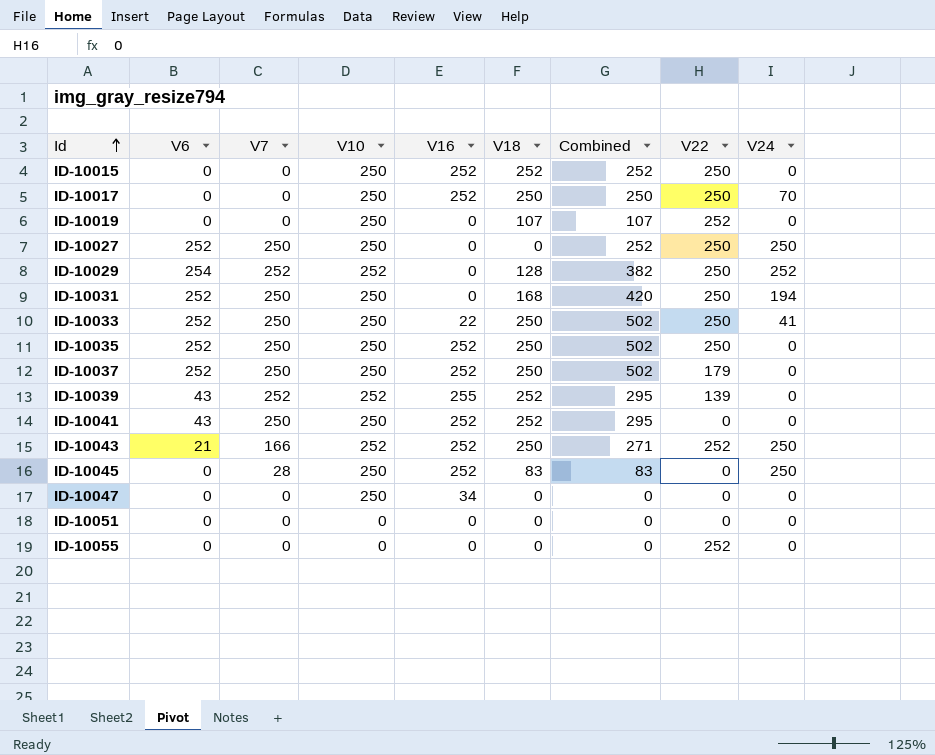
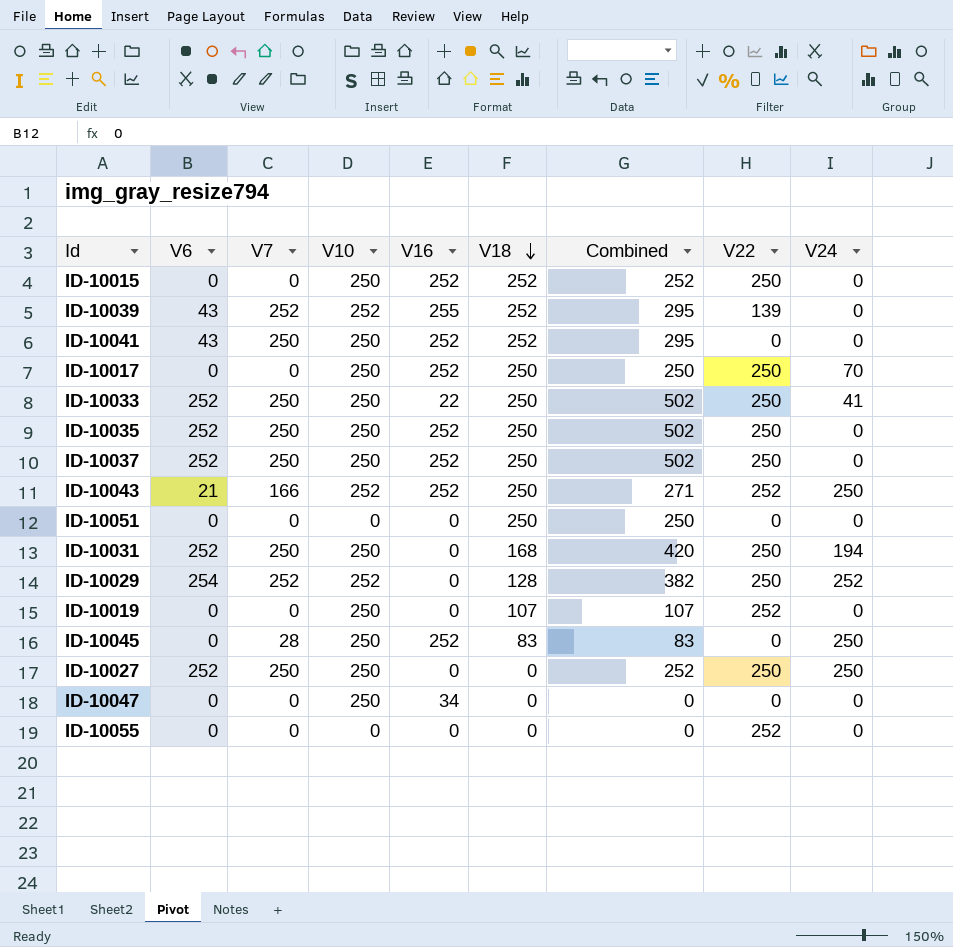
row order: Id ascending -> V18 descending
ID-10037 | V22: 179 -> 250
ID-10051 | V18: 0 -> 250
ID-10051 | Combined: 0 -> 250

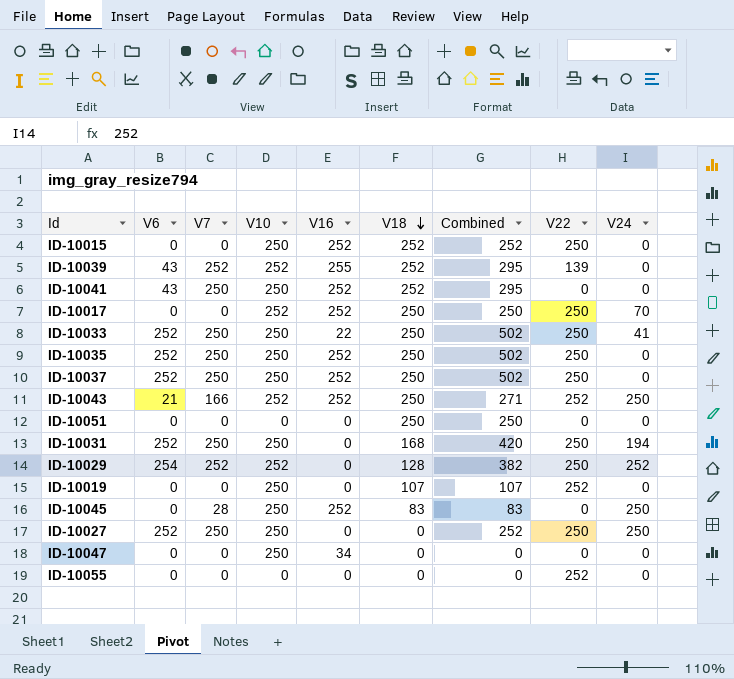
ID-10017 | V10: 250 -> 252

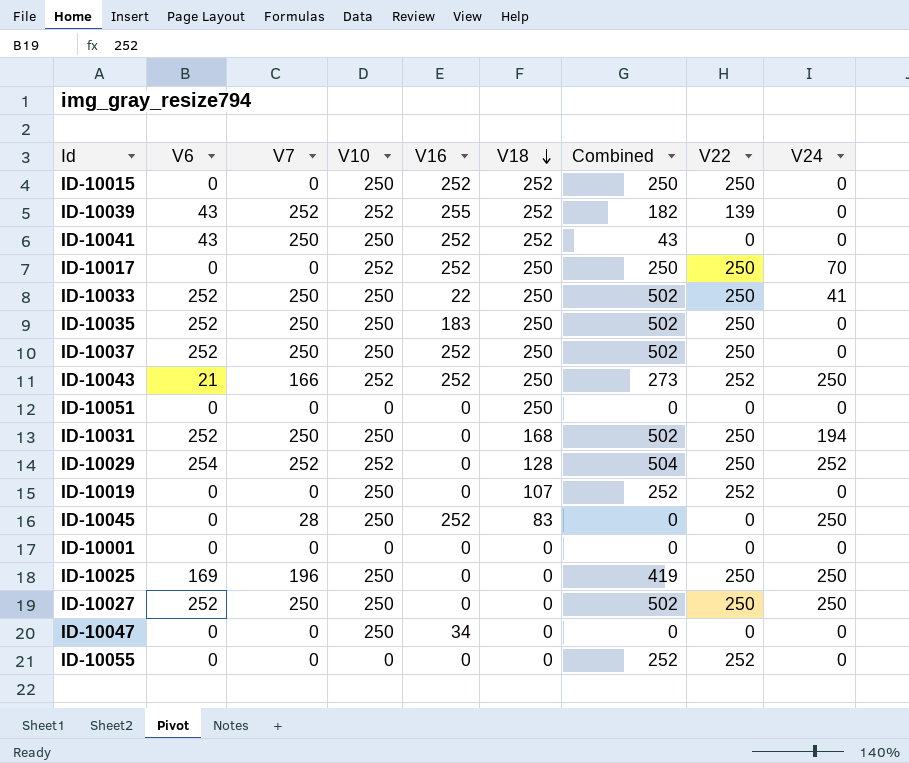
column Combined | formula: [V6] + [V18] -> [V6] + [V22]
ID-10035 | V16: 252 -> 183
row ID-10001: none -> 0 | 0 | 0 | 0 | 0 | 0 | 0 | 0
row ID-10025: none -> 169 | 196 | 250 | 0 | 0 | 419 | 250 | 250

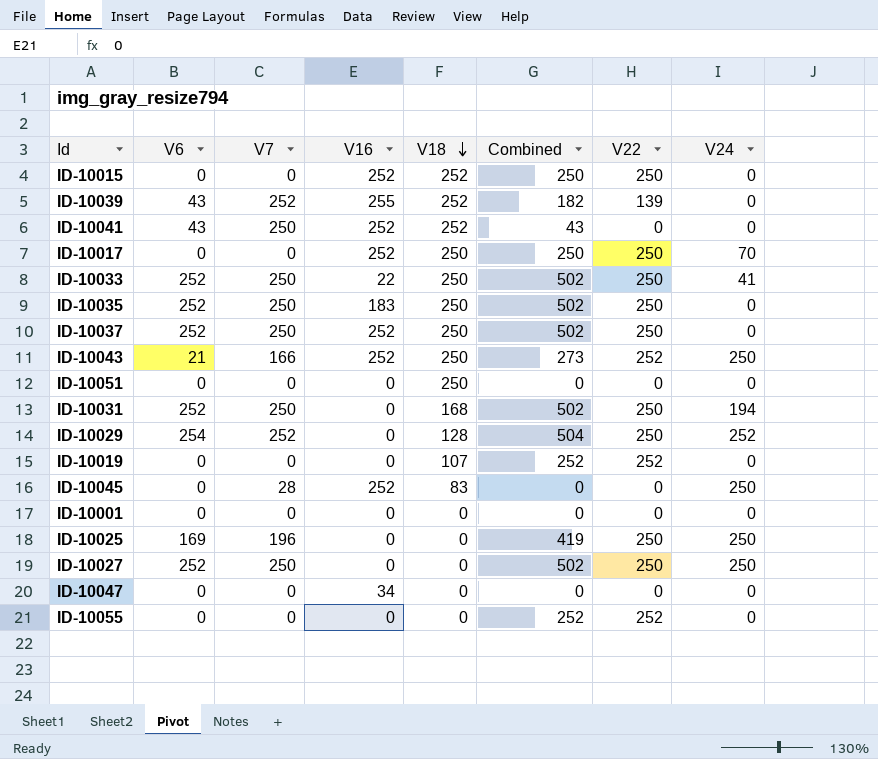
column V10 | position: 4 -> none

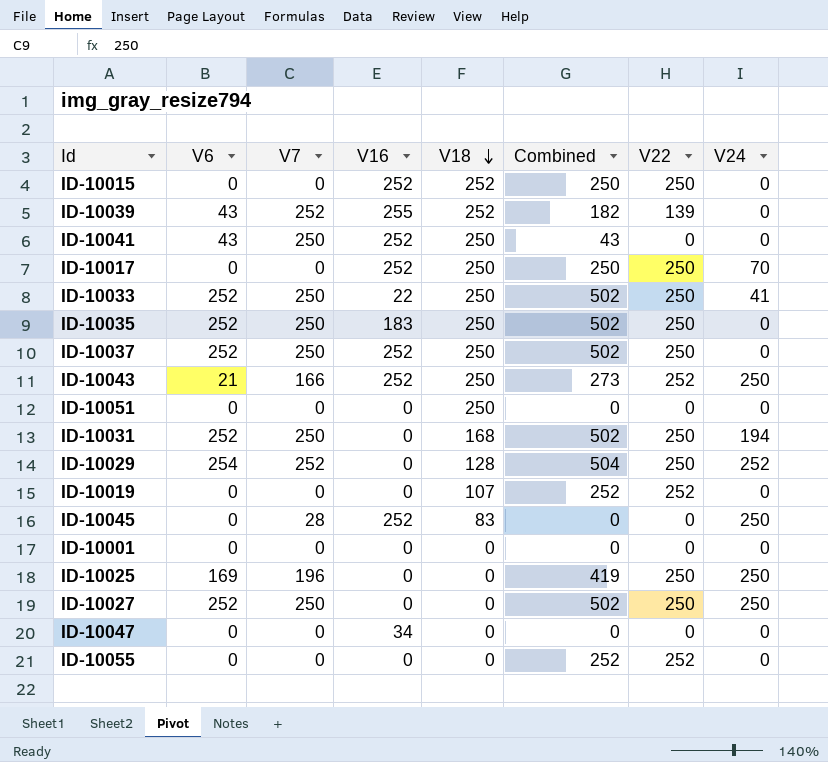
ID-10041 | V18: 252 -> 250

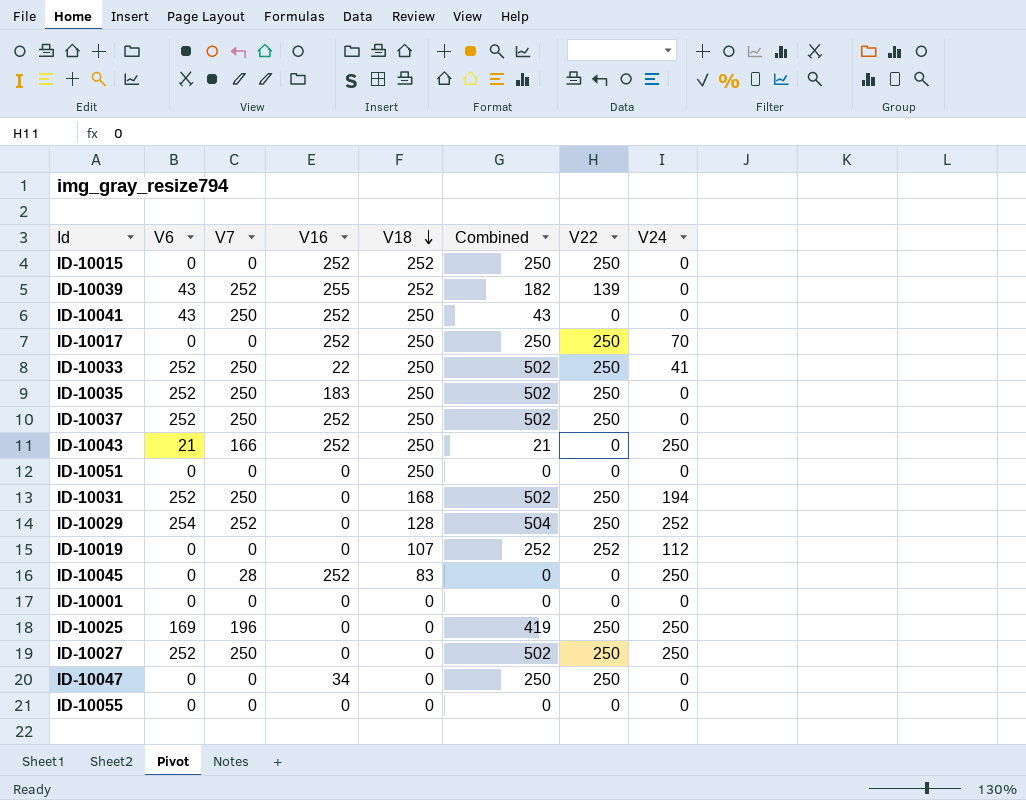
ID-10043 | Combined: 273 -> 21
ID-10043 | V22: 252 -> 0
ID-10019 | V24: 0 -> 112
ID-10047 | Combined: 0 -> 250
ID-10047 | V22: 0 -> 250
ID-10055 | Combined: 252 -> 0
ID-10055 | V22: 252 -> 0

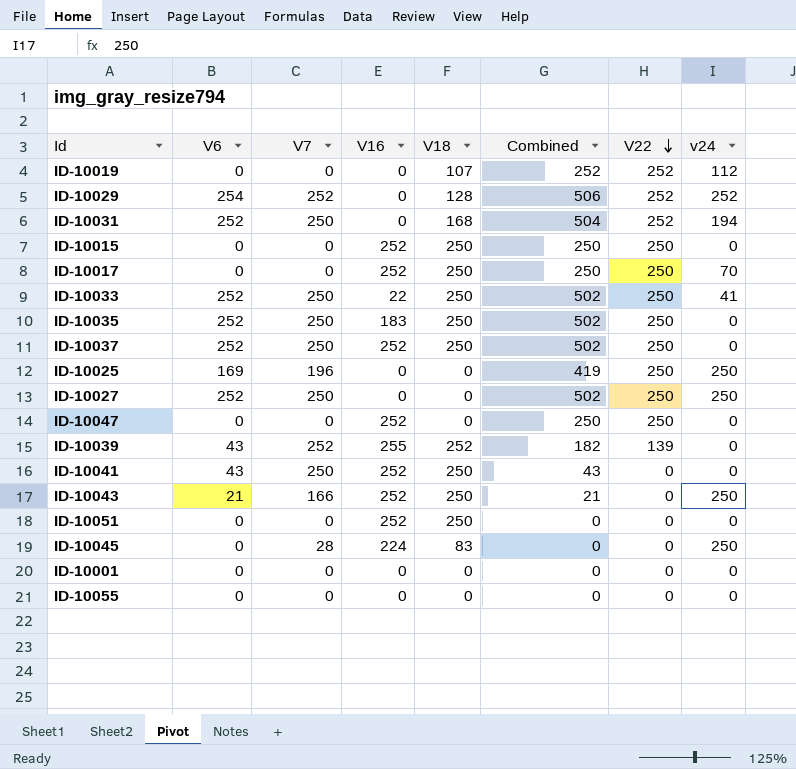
row order: V18 descending -> V22 descending
column name: V24 -> v24
ID-10029 | Combined: 504 -> 506
ID-10029 | V22: 250 -> 252
ID-10031 | Combined: 502 -> 504
ID-10031 | V22: 250 -> 252
ID-10015 | V18: 252 -> 250
ID-10047 | V16: 34 -> 252
ID-10051 | V16: 0 -> 252
ID-10045 | V16: 252 -> 224

